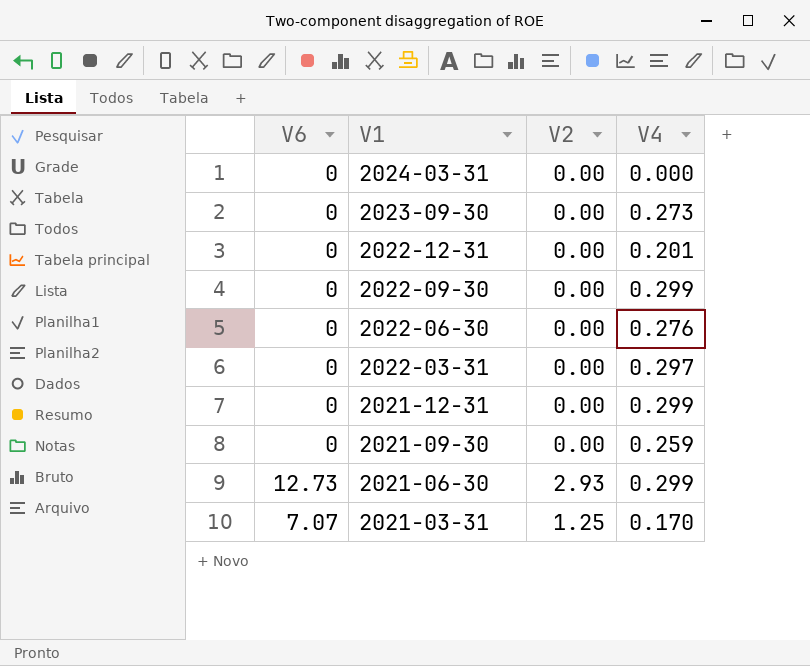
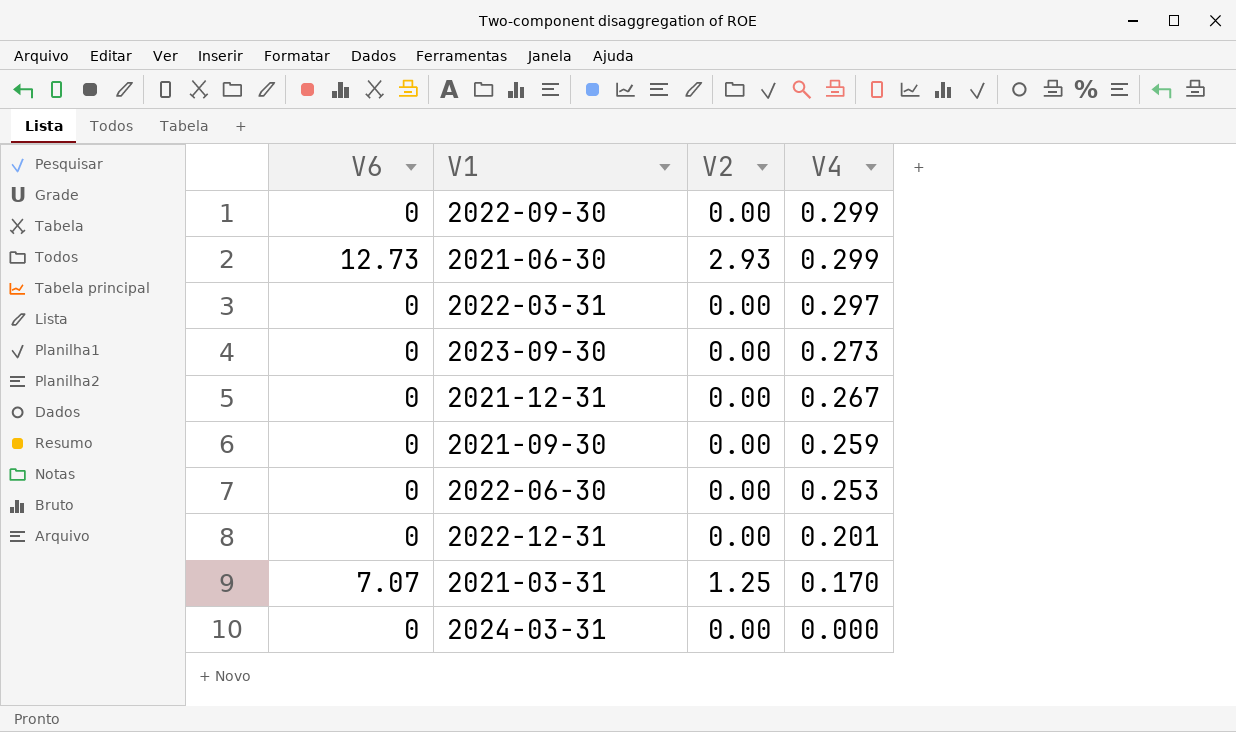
row order: V1 descending -> V4 descending
2021-12-31 | V4: 0.299 -> 0.267
2022-06-30 | V4: 0.276 -> 0.253

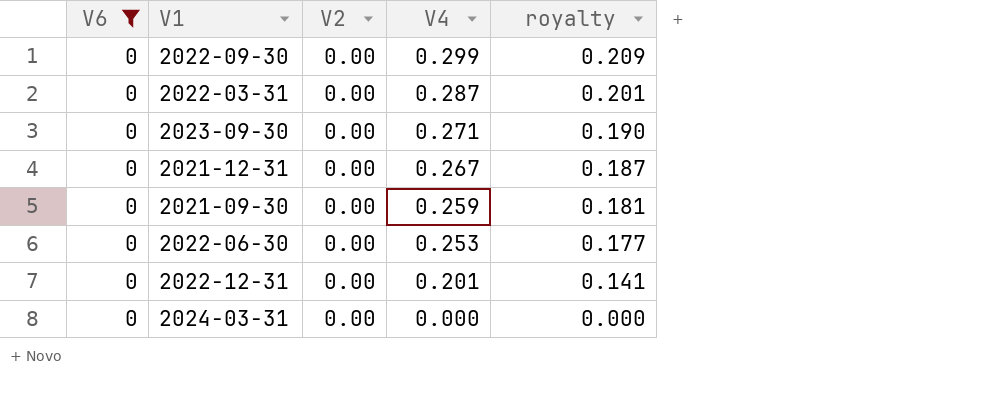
filter: none -> V6 = 0
column royalty | formula: none -> [V4] * 0.7
2022-03-31 | V4: 0.297 -> 0.287
2023-09-30 | V4: 0.273 -> 0.271

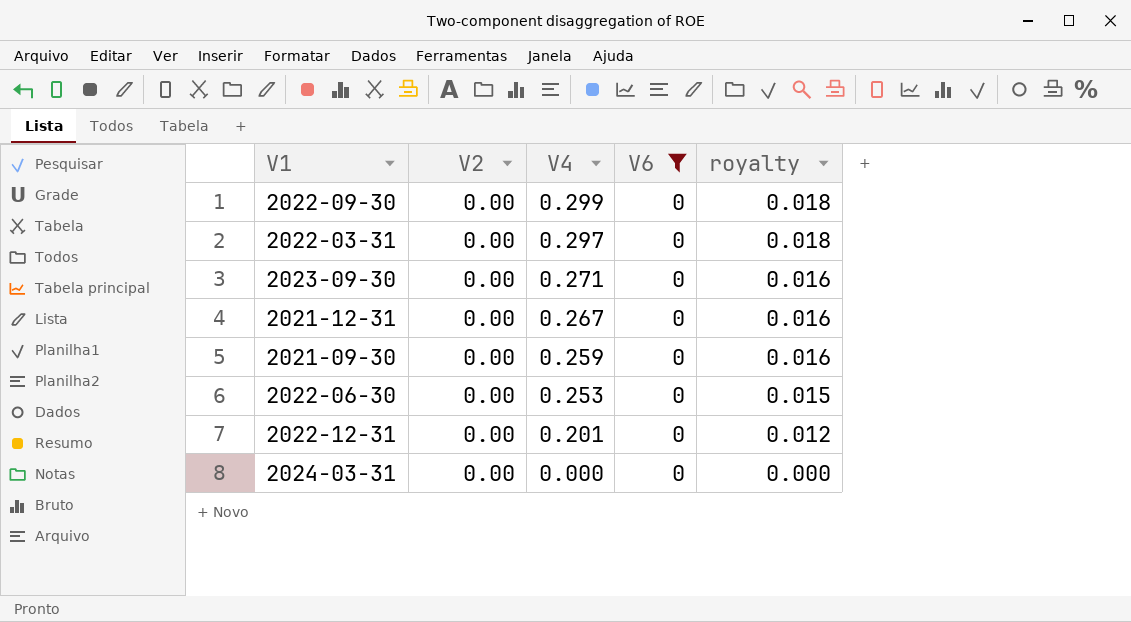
column V6 | position: 1 -> 4
column royalty | formula: [V4] * 0.7 -> [V4] * 0.06
2022-03-31 | V4: 0.287 -> 0.297

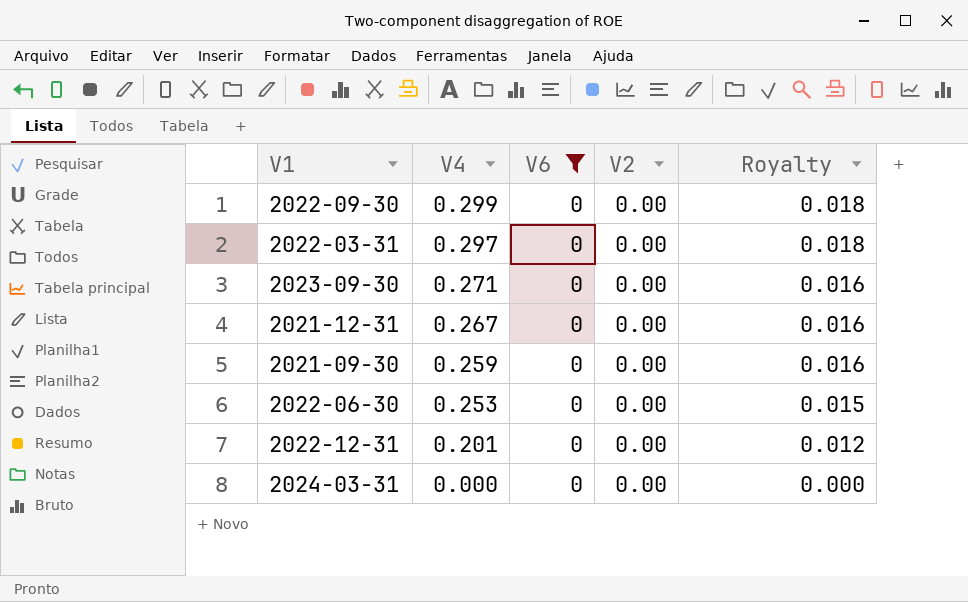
column V2 | position: 2 -> 4
column name: royalty -> Royalty

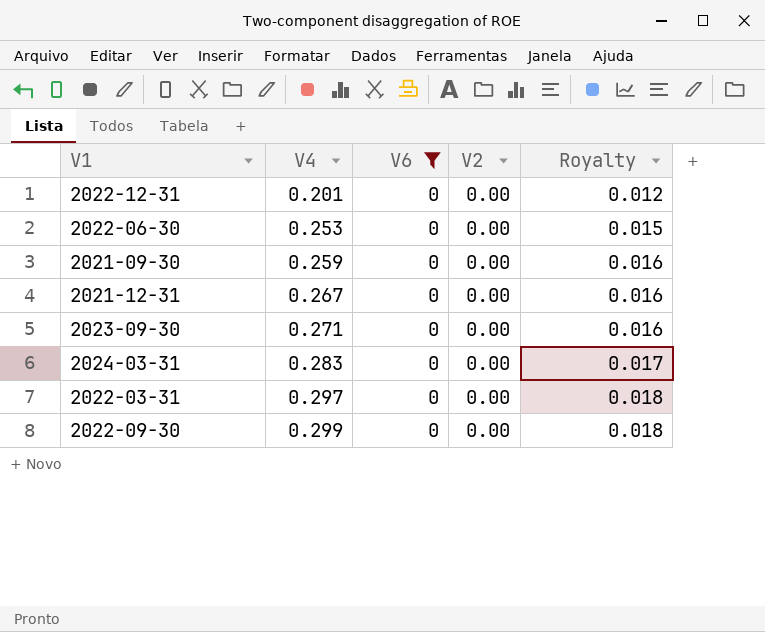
row order: V4 descending -> V4 ascending
2024-03-31 | V4: 0.000 -> 0.283
2024-03-31 | Royalty: 0.000 -> 0.017

